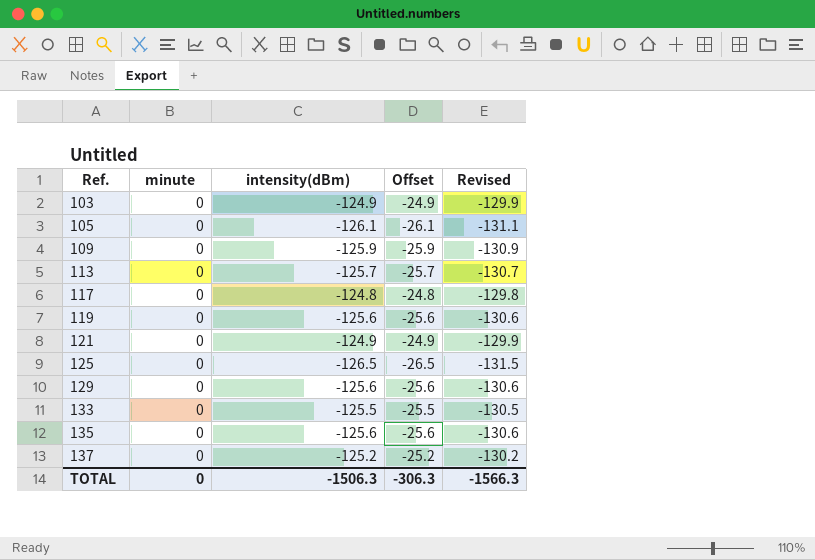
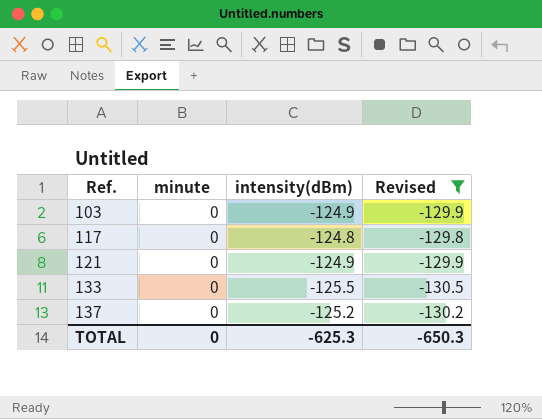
filter: none -> Revised >= -130.5
column Offset | formula: [intensity(dBm)] + 100 -> none
TOTAL | intensity(dBm): -1506.3 -> -625.3
TOTAL | Revised: -1566.3 -> -650.3

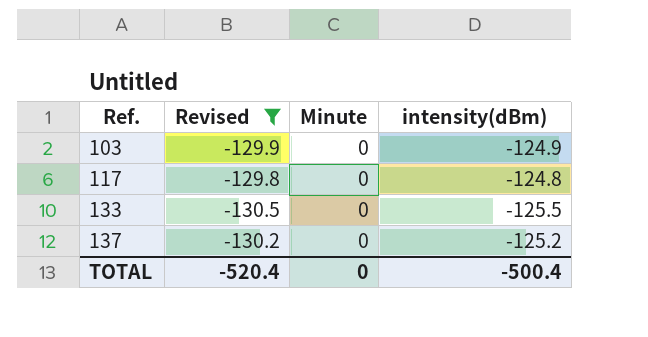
column Revised | position: 4 -> 2
column name: minute -> Minute
row 121: 0 | -124.9 | -129.9 -> none
TOTAL | Revised: -650.3 -> -520.4
TOTAL | intensity(dBm): -625.3 -> -500.4

